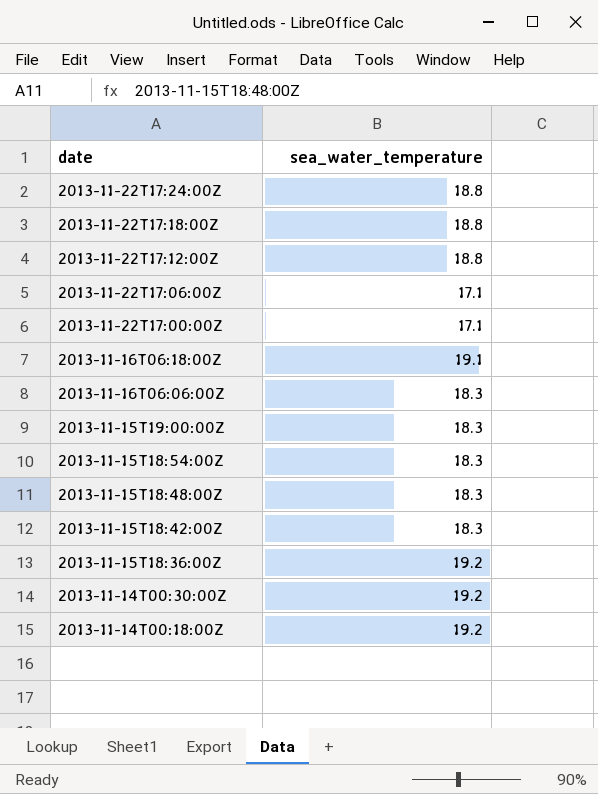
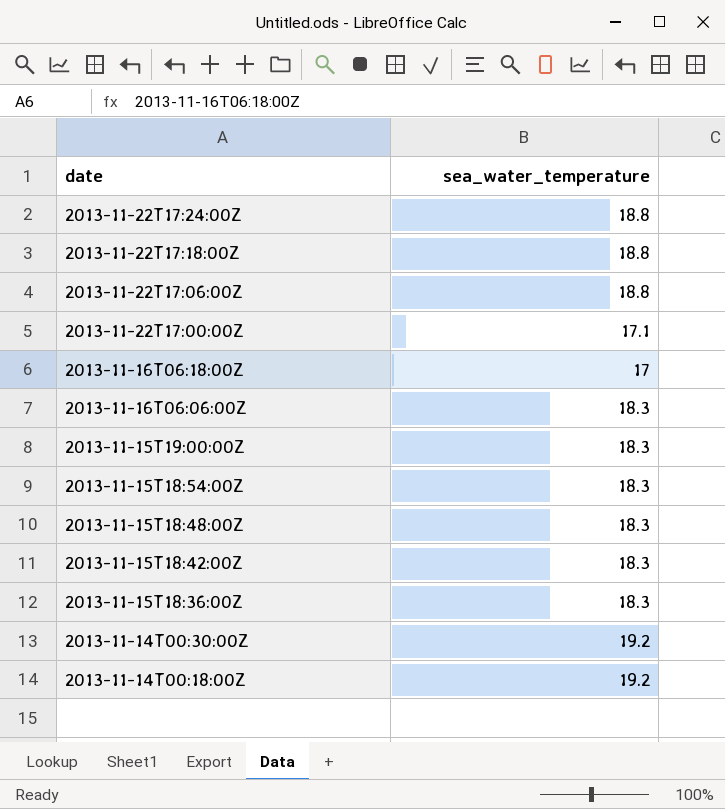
row 2013-11-22T17:12:00Z: 18.8 -> none
2013-11-22T17:06:00Z | sea_water_temperature: 17.1 -> 18.8
2013-11-16T06:18:00Z | sea_water_temperature: 19.1 -> 17
2013-11-15T18:36:00Z | sea_water_temperature: 19.2 -> 18.3

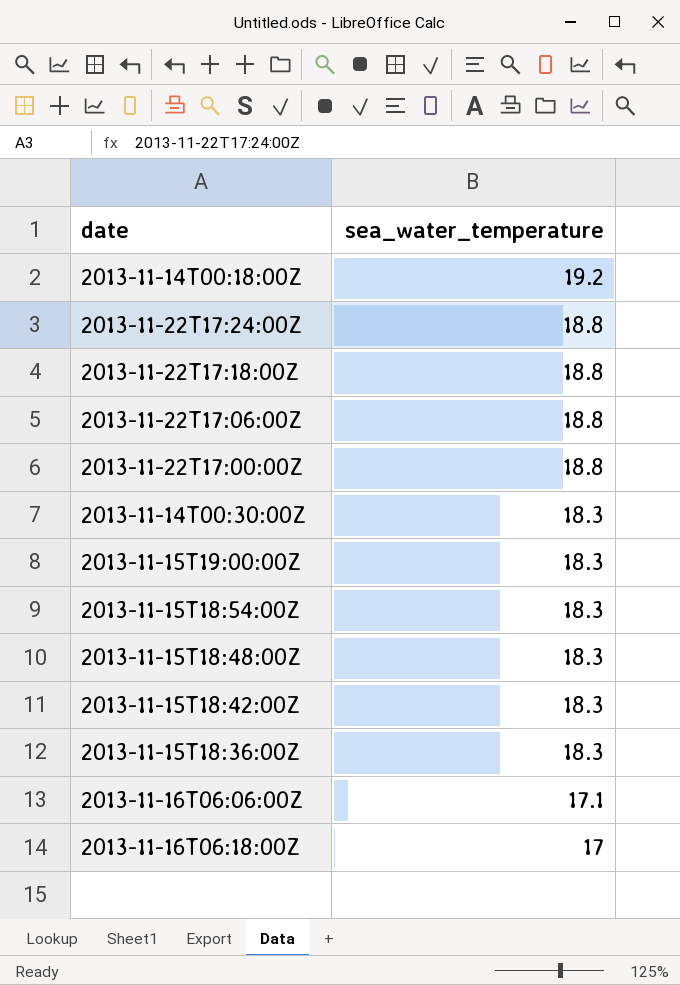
row order: date descending -> sea_water_temperature descending
2013-11-22T17:00:00Z | sea_water_temperature: 17.1 -> 18.8
2013-11-14T00:30:00Z | sea_water_temperature: 19.2 -> 18.3
2013-11-16T06:06:00Z | sea_water_temperature: 18.3 -> 17.1

